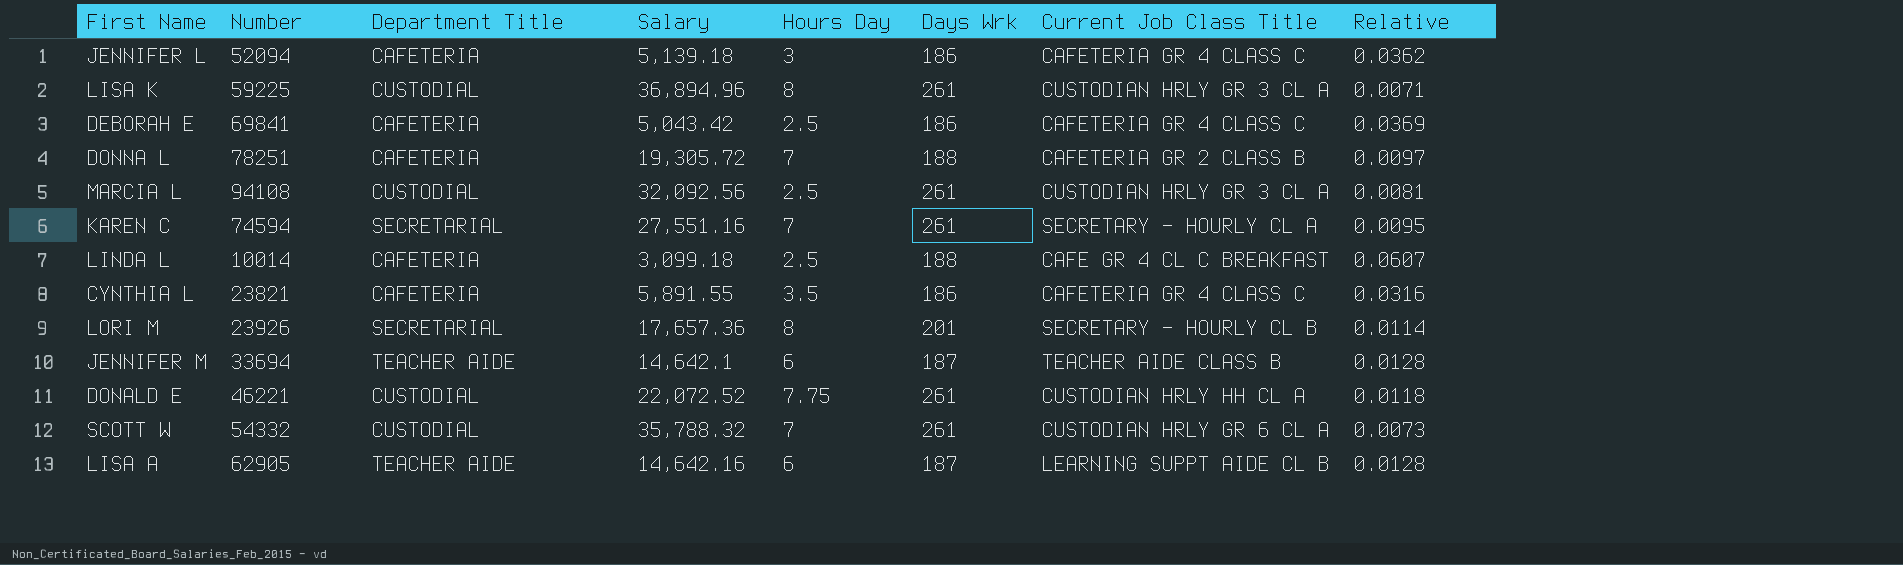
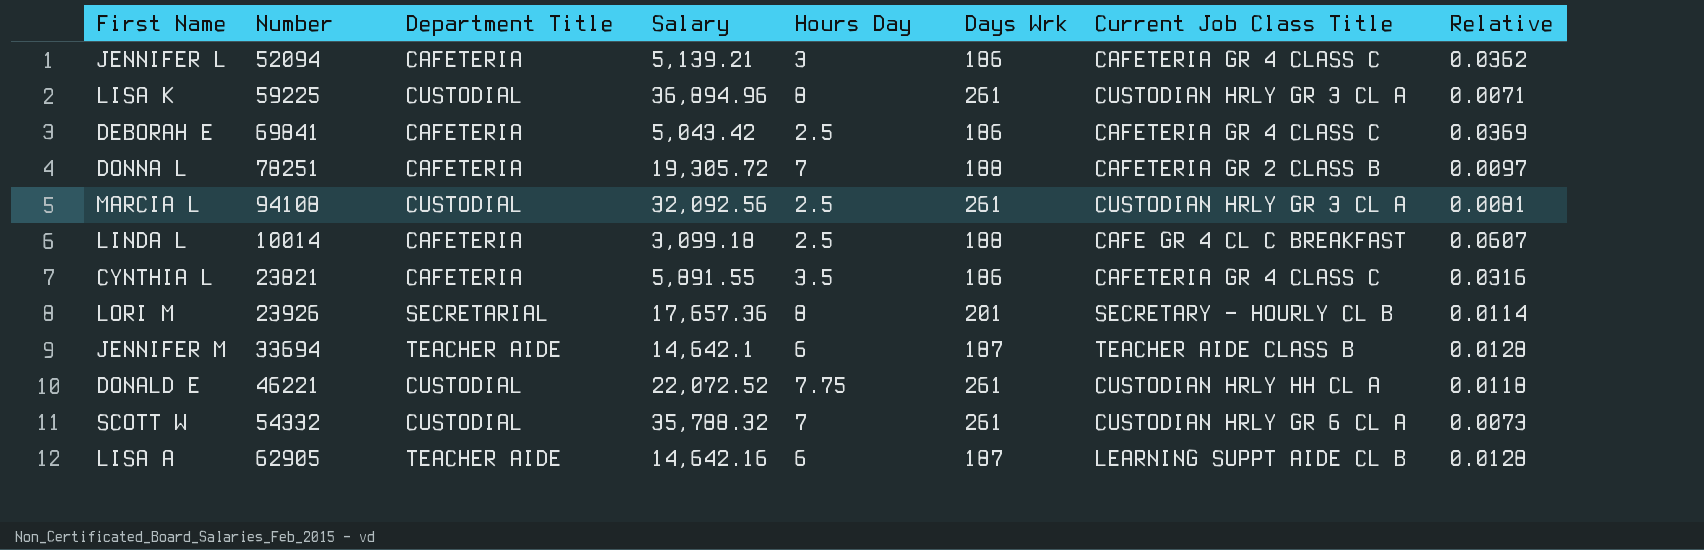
row KAREN C: 74594 | SECRETARIAL | 27,551.16 | 7 | 261 | SECRETARY - HOURLY CL A | 0.0095 -> none
JENNIFER L | Salary: 5,139.18 -> 5,139.21

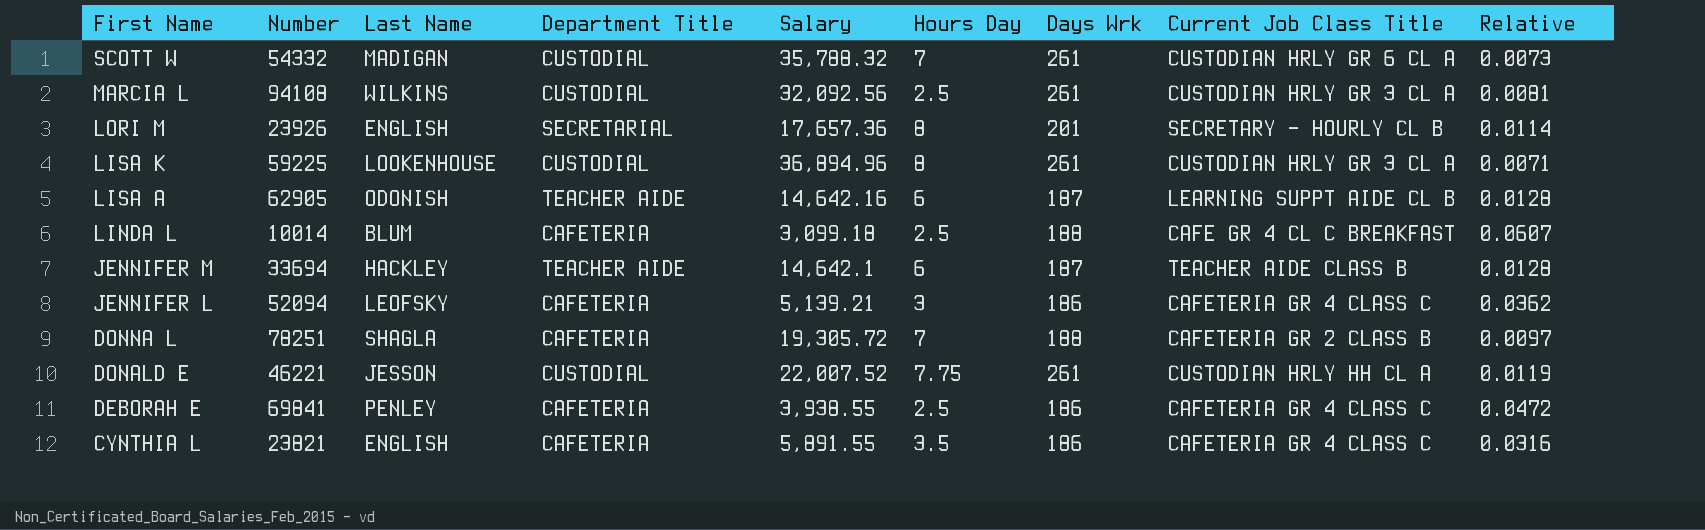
row order: none -> First Name descending
column Last Name | position: none -> 3
DONALD E | Salary: 22,072.52 -> 22,007.52
DONALD E | Relative: 0.0118 -> 0.0119
DEBORAH E | Salary: 5,043.42 -> 3,938.55
DEBORAH E | Relative: 0.0369 -> 0.0472

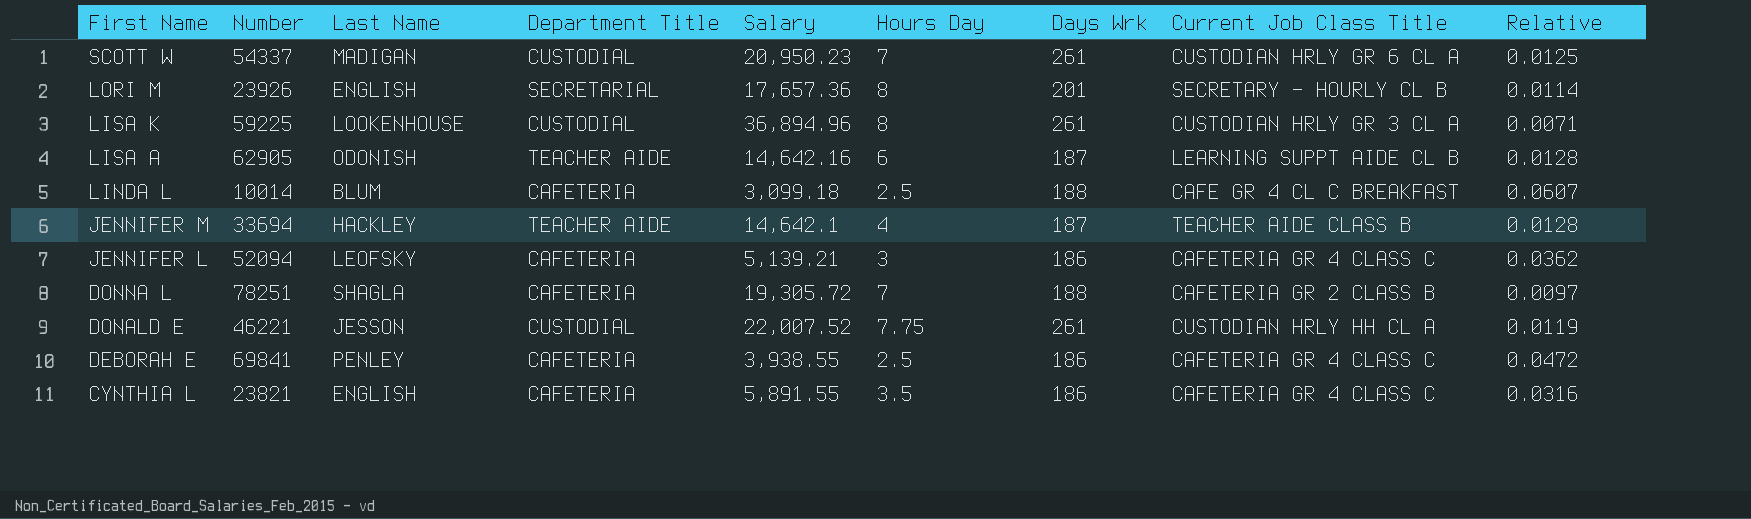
row MARCIA L: 94108 | WILKINS | CUSTODIAL | 32,092.56 | 2.5 | 261 | CUSTODIAN HRLY GR 3 CL A | 0.0081 -> none
SCOTT W | Number: 54332 -> 54337
SCOTT W | Salary: 35,788.32 -> 20,950.23
SCOTT W | Relative: 0.0073 -> 0.0125
JENNIFER M | Hours Day: 6 -> 4

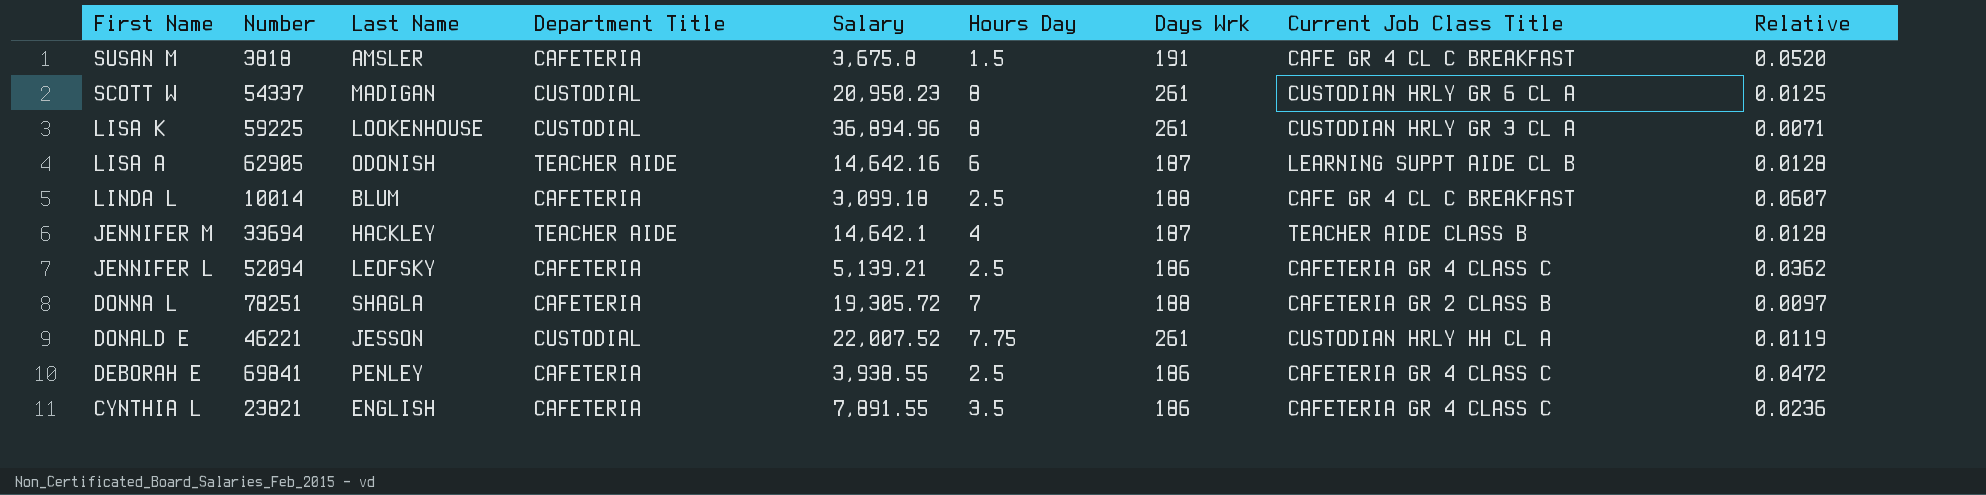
row LORI M: 23926 | ENGLISH | SECRETARIAL | 17,657.36 | 8 | 201 | SECRETARY - HOURLY CL B | 0.0114 -> none
row SUSAN M: none -> 3818 | AMSLER | CAFETERIA | 3,675.8 | 1.5 | 191 | CAFE GR 4 CL C BREAKFAST | 0.0520
SCOTT W | Hours Day: 7 -> 8
JENNIFER L | Hours Day: 3 -> 2.5
CYNTHIA L | Salary: 5,891.55 -> 7,891.55
CYNTHIA L | Relative: 0.0316 -> 0.0236

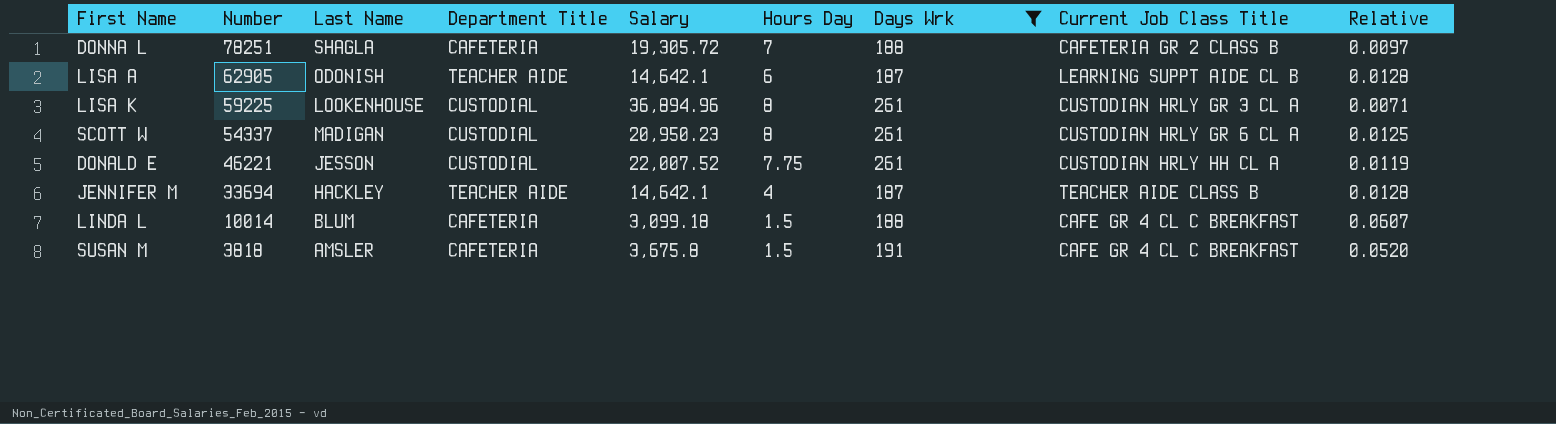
filter: none -> Days Wrk != 186
row order: First Name descending -> Number descending
LISA A | Salary: 14,642.16 -> 14,642.1
LINDA L | Hours Day: 2.5 -> 1.5

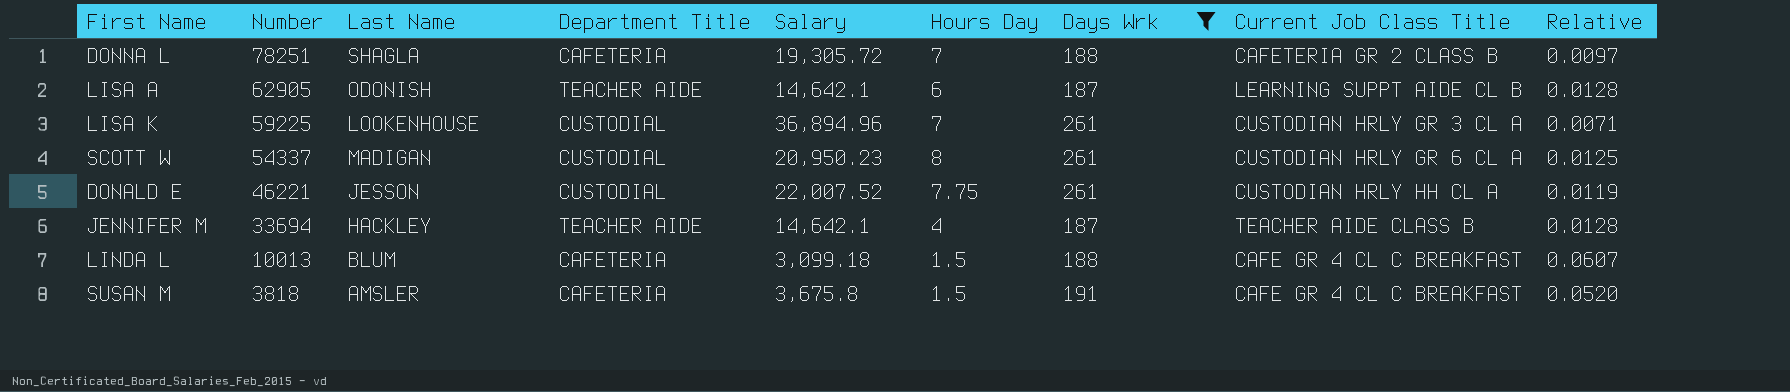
LISA K | Hours Day: 8 -> 7
LINDA L | Number: 10014 -> 10013

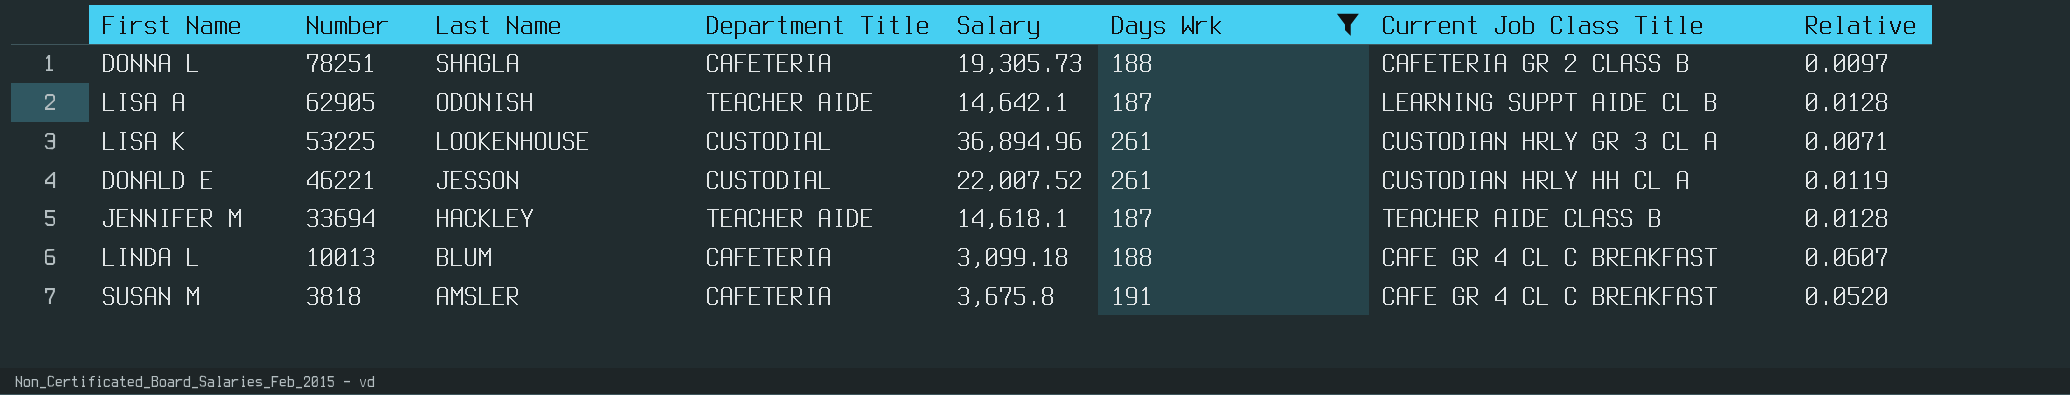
column Hours Day | position: 6 -> none
row SCOTT W: 54337 | MADIGAN | CUSTODIAL | 20,950.23 | 8 | 261 | CUSTODIAN HRLY GR 6 CL A | 0.0125 -> none
DONNA L | Salary: 19,305.72 -> 19,305.73
LISA K | Number: 59225 -> 53225
JENNIFER M | Salary: 14,642.1 -> 14,618.1

